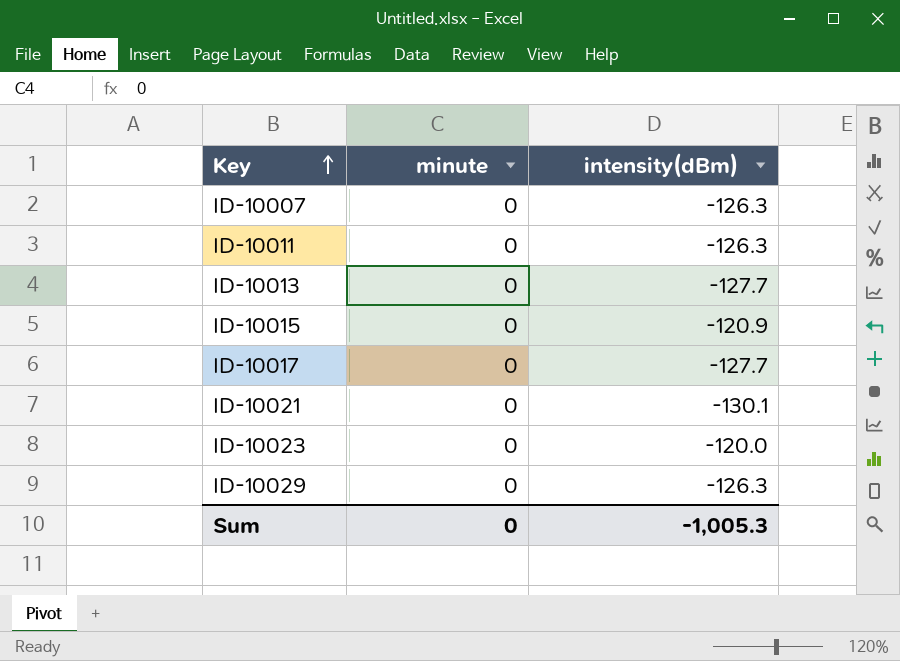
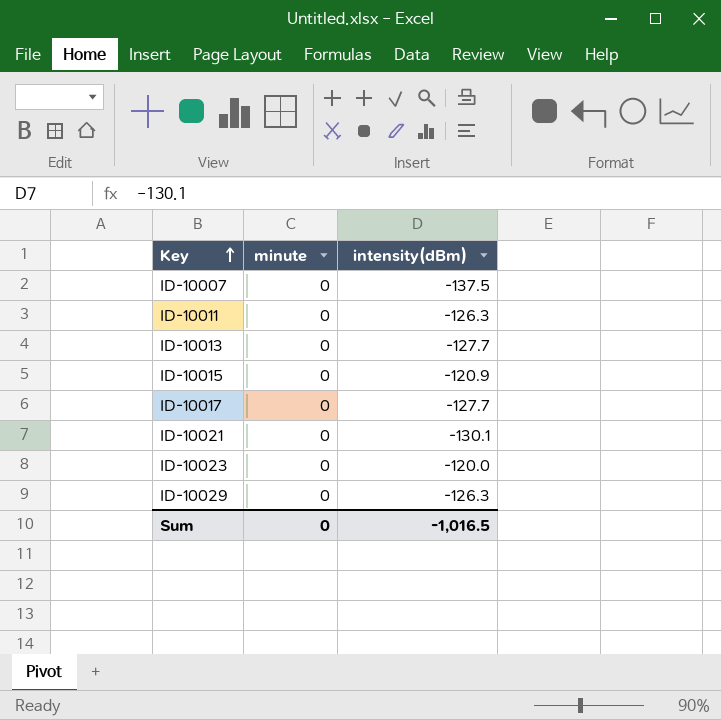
ID-10007 | intensity(dBm): -126.3 -> -137.5
Sum | intensity(dBm): -1,005.3 -> -1,016.5

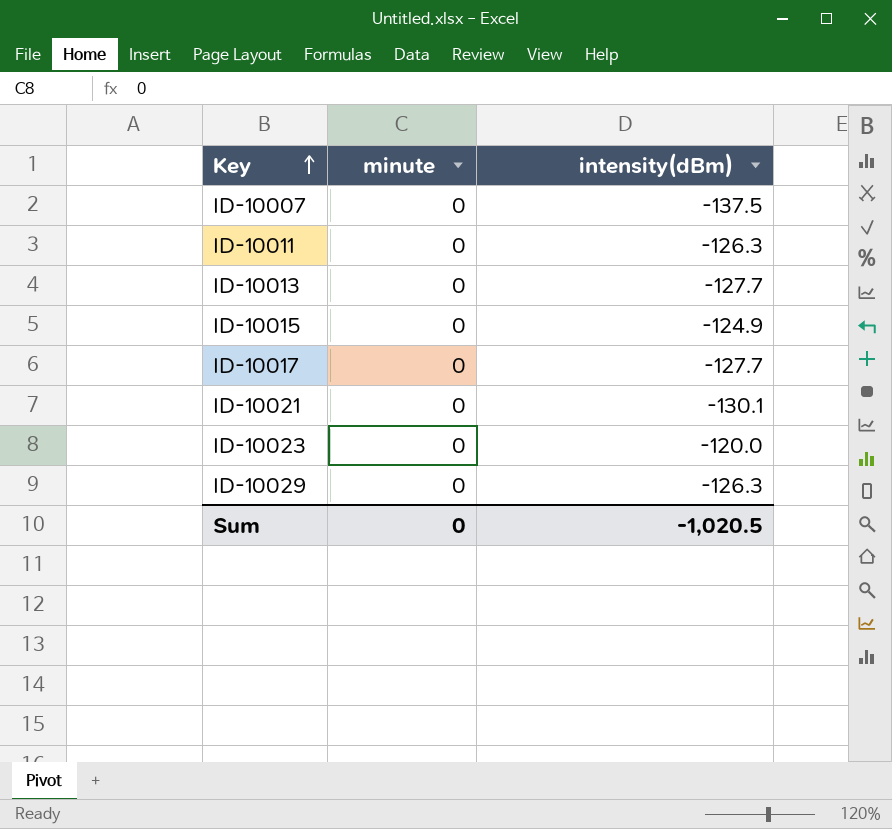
ID-10015 | intensity(dBm): -120.9 -> -124.9
Sum | intensity(dBm): -1,016.5 -> -1,020.5

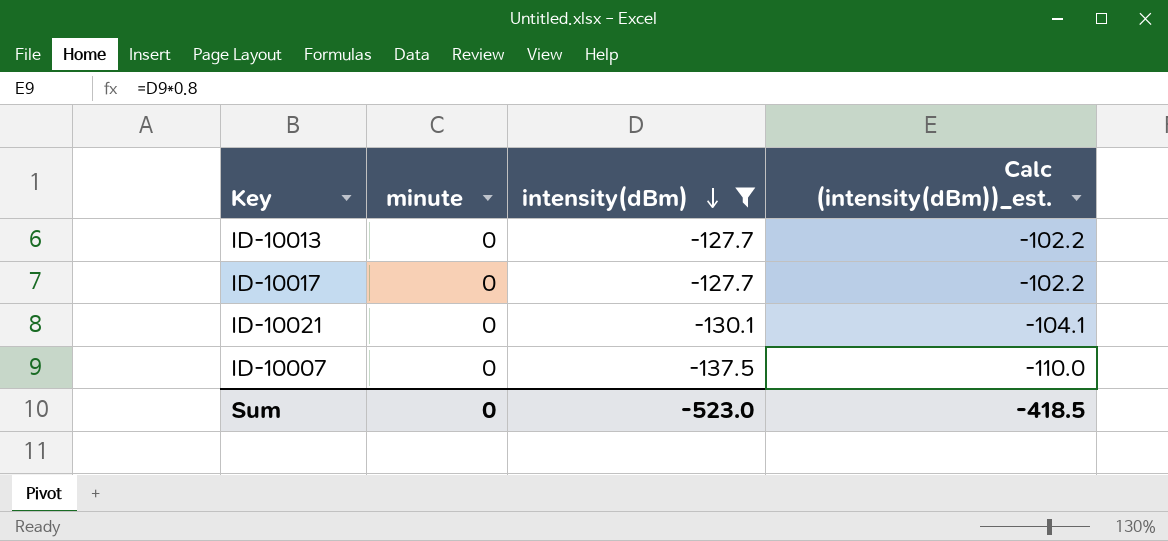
filter: none -> intensity(dBm) <= -127.7
row order: Key ascending -> intensity(dBm) descending
column Calc (intensity(dBm))_est. | formula: none -> [intensity(dBm)] * 0.8
Sum | intensity(dBm): -1,020.5 -> -523.0

